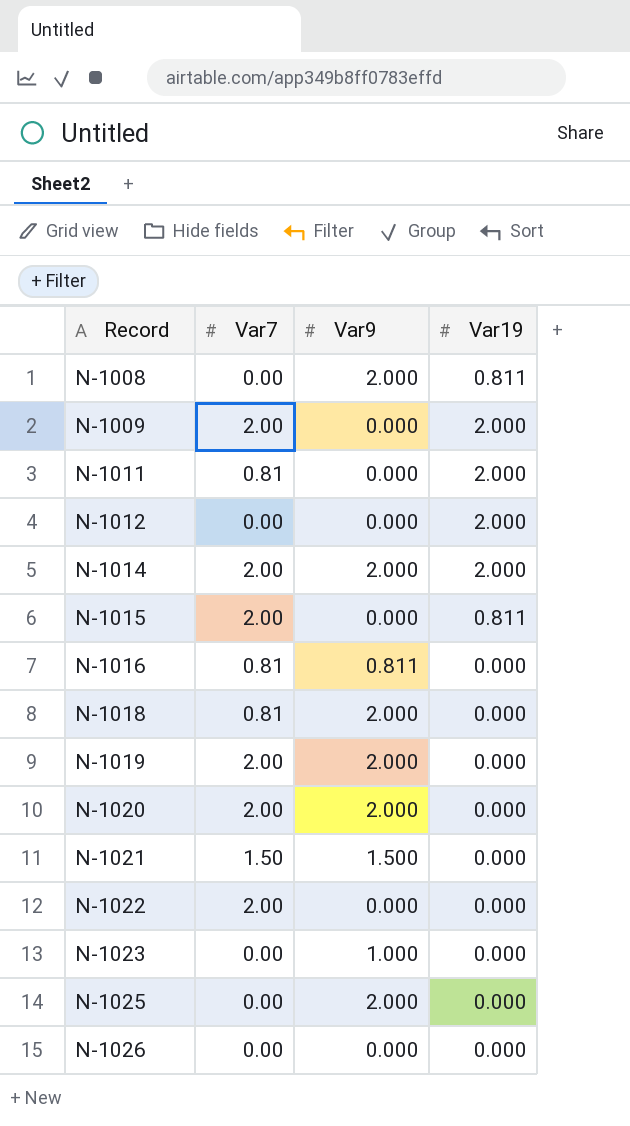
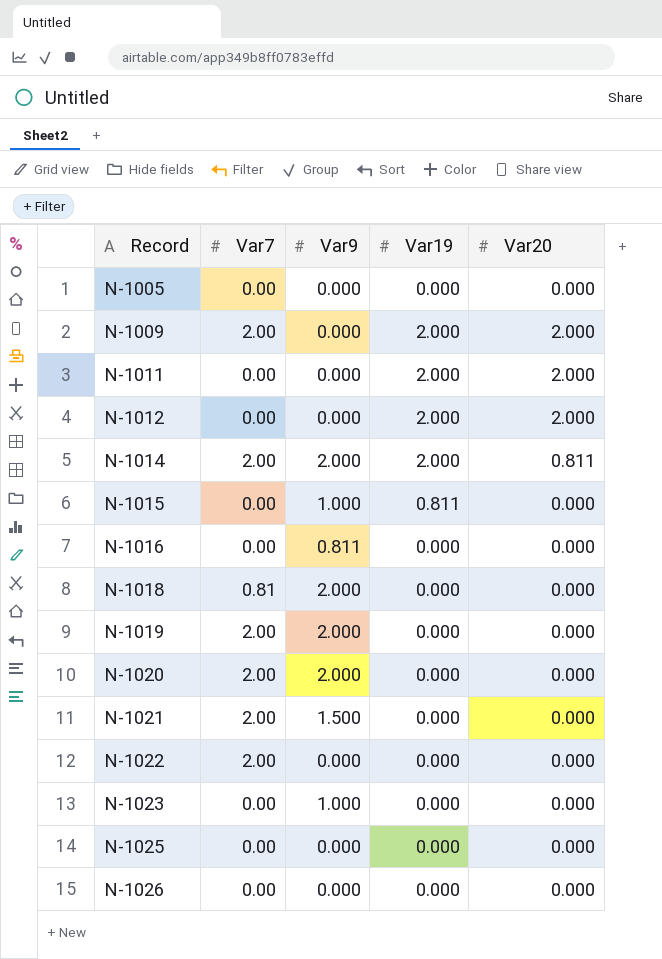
column Var20 | position: none -> 5
row N-1008: 0.00 | 2.000 | 0.811 -> none
row N-1005: none -> 0.00 | 0.000 | 0.000 | 0.000
N-1011 | Var7: 0.81 -> 0.00
N-1015 | Var7: 2.00 -> 0.00
N-1015 | Var9: 0.000 -> 1.000
N-1016 | Var7: 0.81 -> 0.00
N-1021 | Var7: 1.50 -> 2.00
N-1025 | Var9: 2.000 -> 0.000

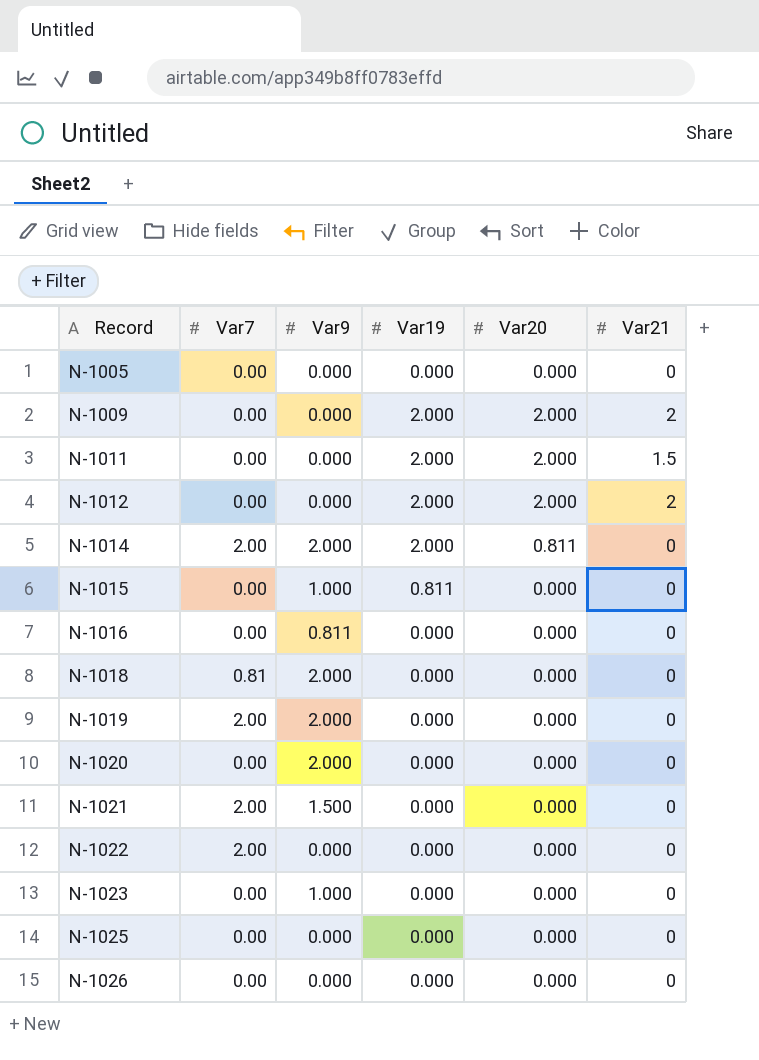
column Var21 | position: none -> 6
N-1009 | Var7: 2.00 -> 0.00
N-1020 | Var7: 2.00 -> 0.00

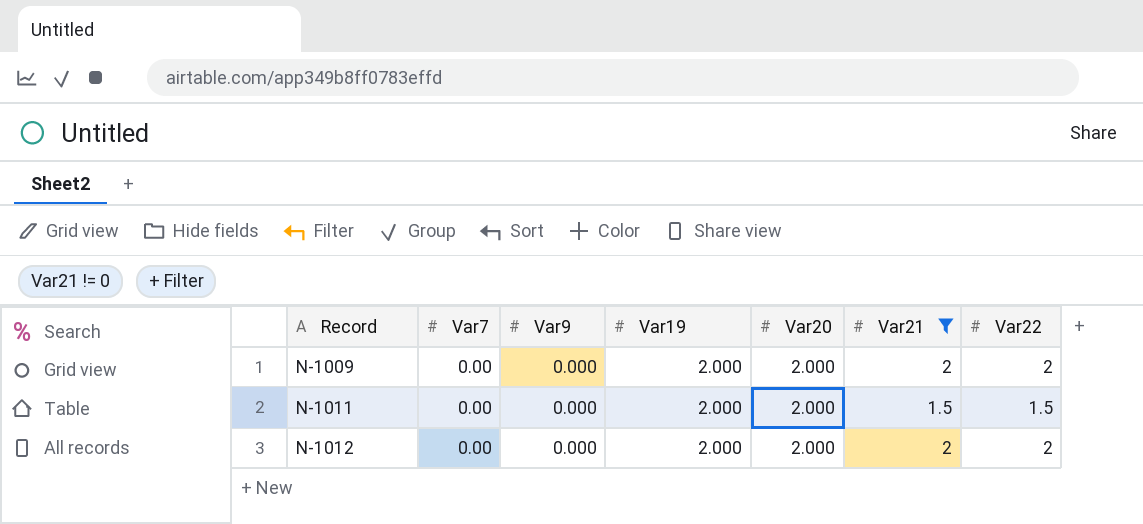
filter: none -> Var21 != 0
column Var22 | position: none -> 7

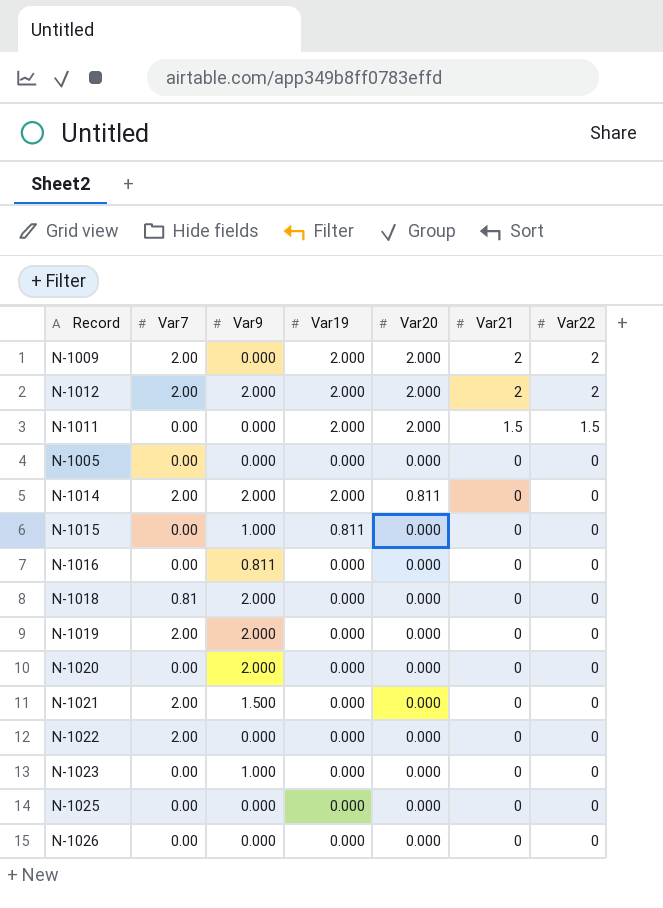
filter: Var21 != 0 -> none
row order: Record ascending -> Var21 descending
N-1009 | Var7: 0.00 -> 2.00
N-1012 | Var7: 0.00 -> 2.00
N-1012 | Var9: 0.000 -> 2.000

